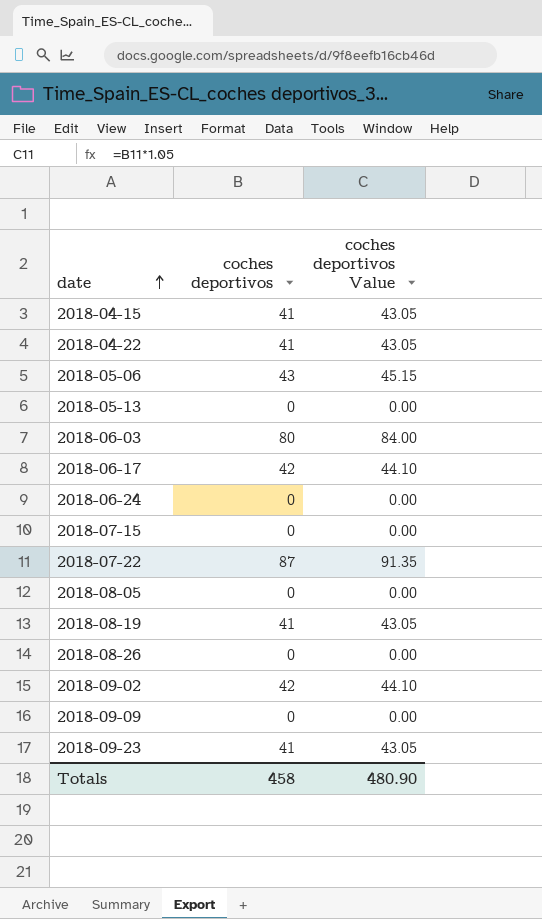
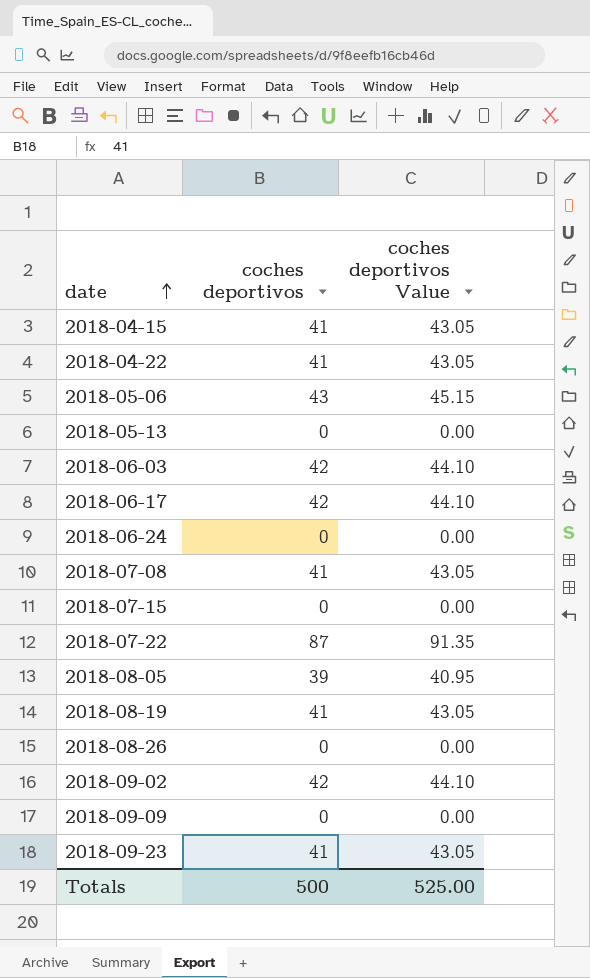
2018-06-03 | coches deportivos: 80 -> 42
2018-06-03 | coches deportivos Value: 84.00 -> 44.10
row 2018-07-08: none -> 41 | 43.05
2018-08-05 | coches deportivos: 0 -> 39
2018-08-05 | coches deportivos Value: 0.00 -> 40.95
Totals | coches deportivos: 458 -> 500
Totals | coches deportivos Value: 480.90 -> 525.00

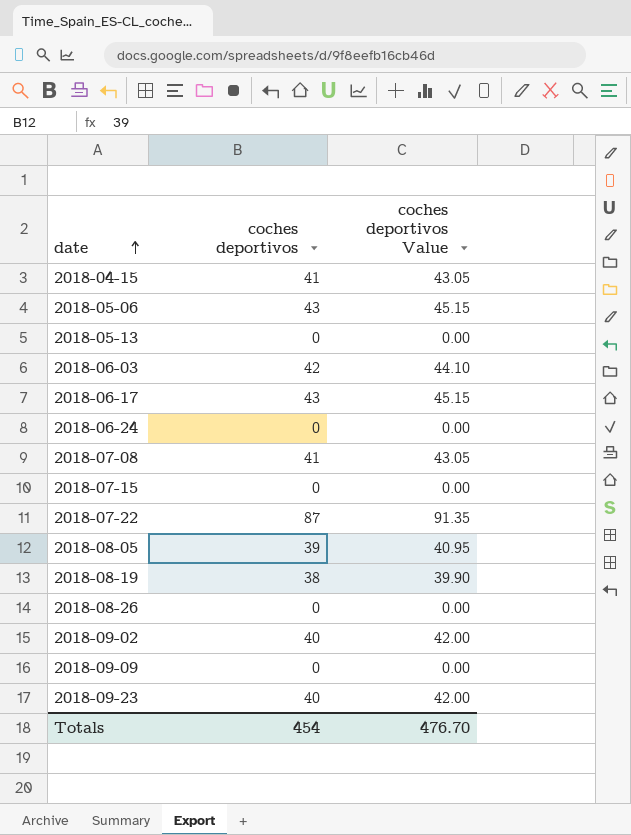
row 2018-04-22: 41 | 43.05 -> none
2018-06-17 | coches deportivos: 42 -> 43
2018-06-17 | coches deportivos Value: 44.10 -> 45.15
2018-08-19 | coches deportivos: 41 -> 38
2018-08-19 | coches deportivos Value: 43.05 -> 39.90
2018-09-02 | coches deportivos: 42 -> 40
2018-09-02 | coches deportivos Value: 44.10 -> 42.00
2018-09-23 | coches deportivos: 41 -> 40
2018-09-23 | coches deportivos Value: 43.05 -> 42.00
Totals | coches deportivos: 500 -> 454
Totals | coches deportivos Value: 525.00 -> 476.70

